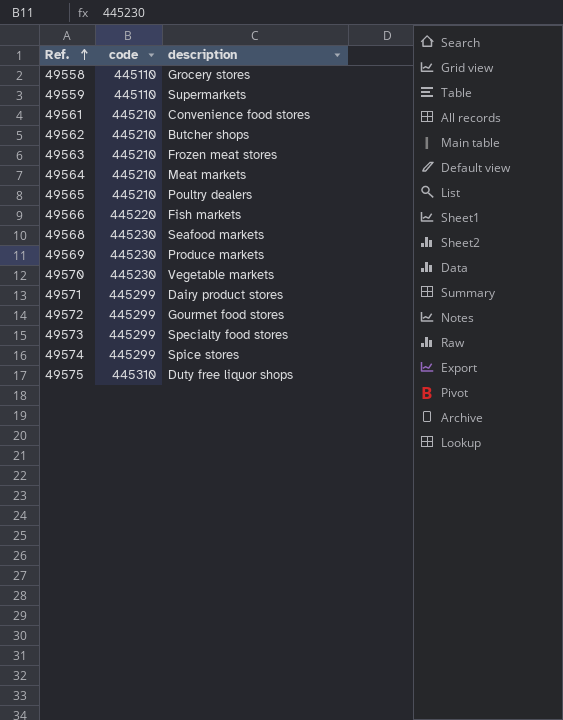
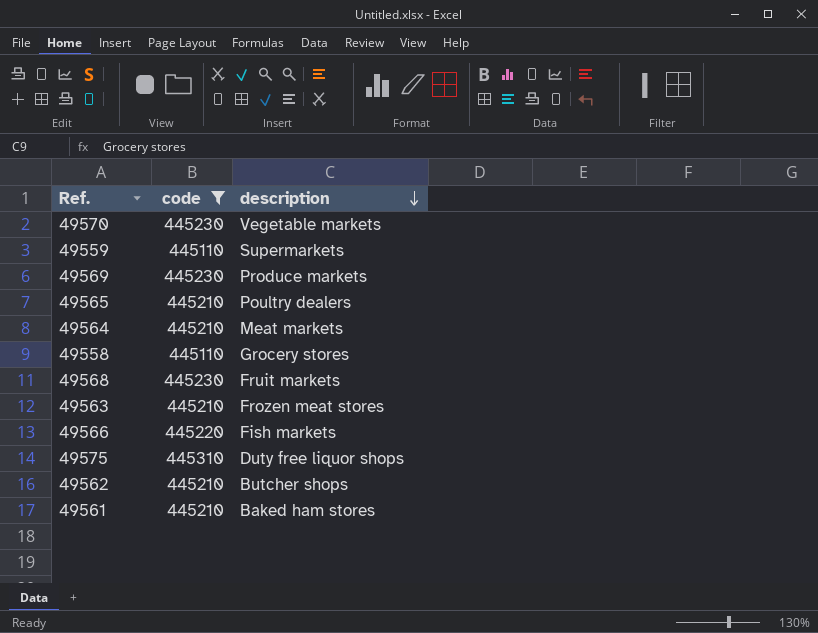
filter: none -> code != 445299
row order: Ref. ascending -> description descending
49568 | description: Seafood markets -> Fruit markets
49561 | description: Convenience food stores -> Baked ham stores

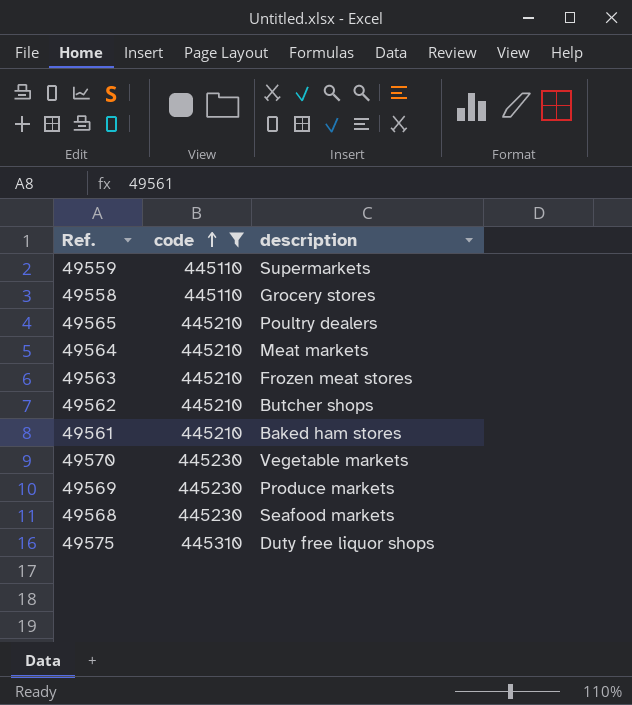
row order: description descending -> code ascending
row 49566: 445220 | Fish markets -> none
49568 | description: Fruit markets -> Seafood markets

